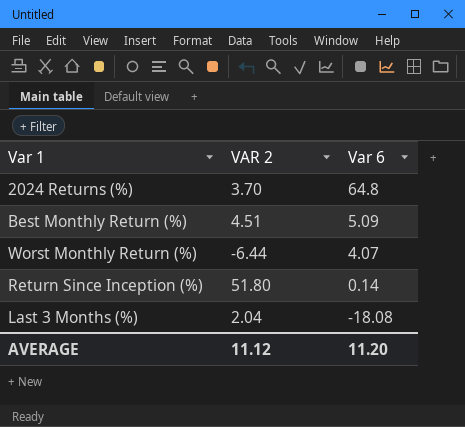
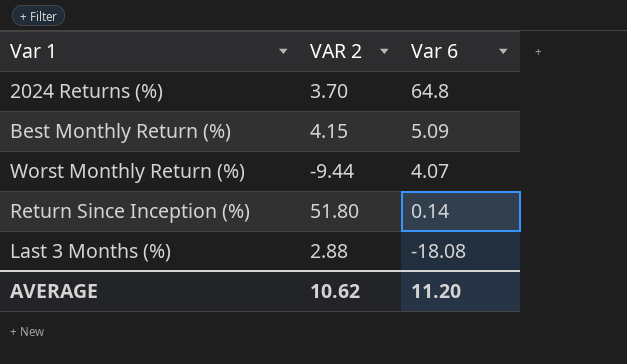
Best Monthly Return (%) | VAR 2: 4.51 -> 4.15
Worst Monthly Return (%) | VAR 2: -6.44 -> -9.44
Last 3 Months (%) | VAR 2: 2.04 -> 2.88
AVERAGE | VAR 2: 11.12 -> 10.62

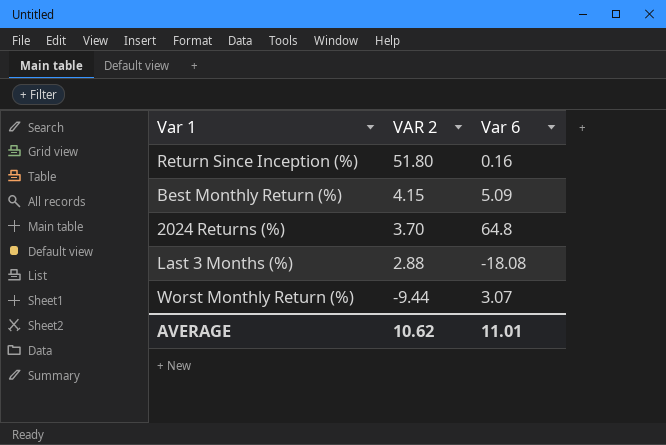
row order: Var 6 descending -> VAR 2 descending
Return Since Inception (%) | Var 6: 0.14 -> 0.16
Worst Monthly Return (%) | Var 6: 4.07 -> 3.07
AVERAGE | Var 6: 11.20 -> 11.01

